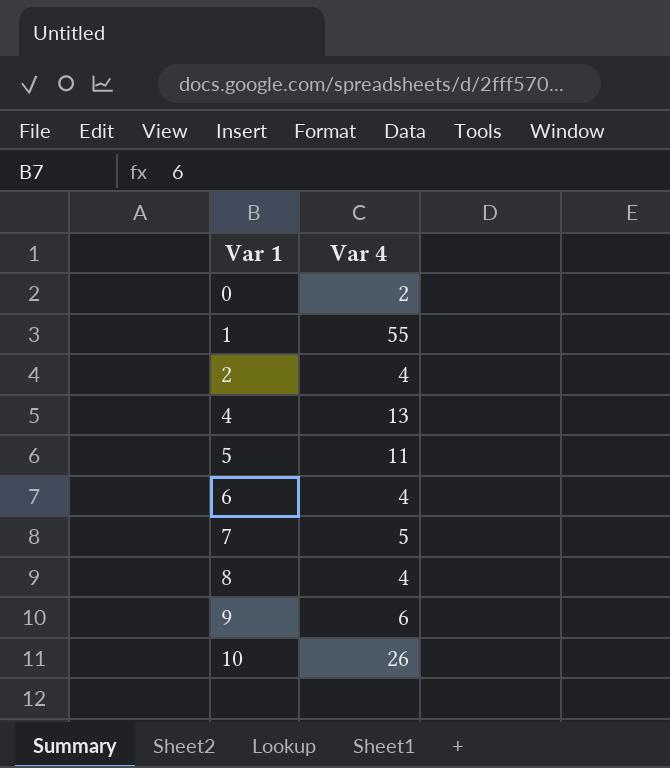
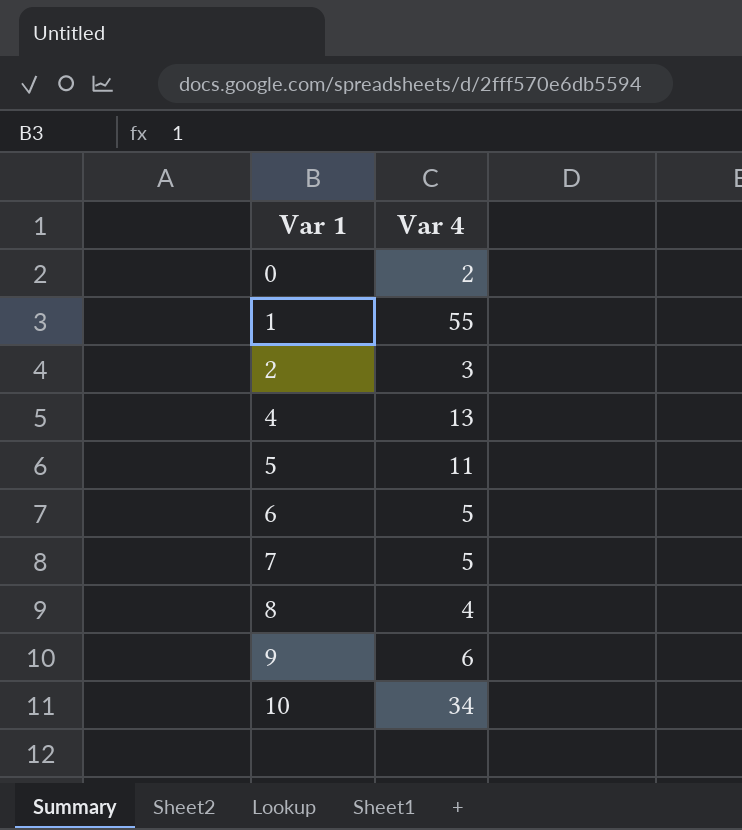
2 | Var 4: 4 -> 3
6 | Var 4: 4 -> 5
10 | Var 4: 26 -> 34

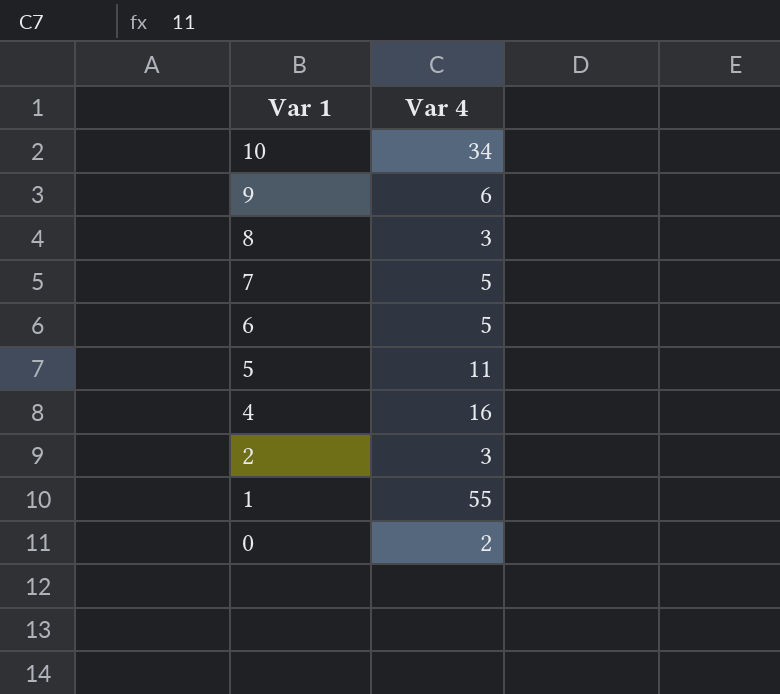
row order: Var 1 ascending -> Var 1 descending
8 | Var 4: 4 -> 3
4 | Var 4: 13 -> 16

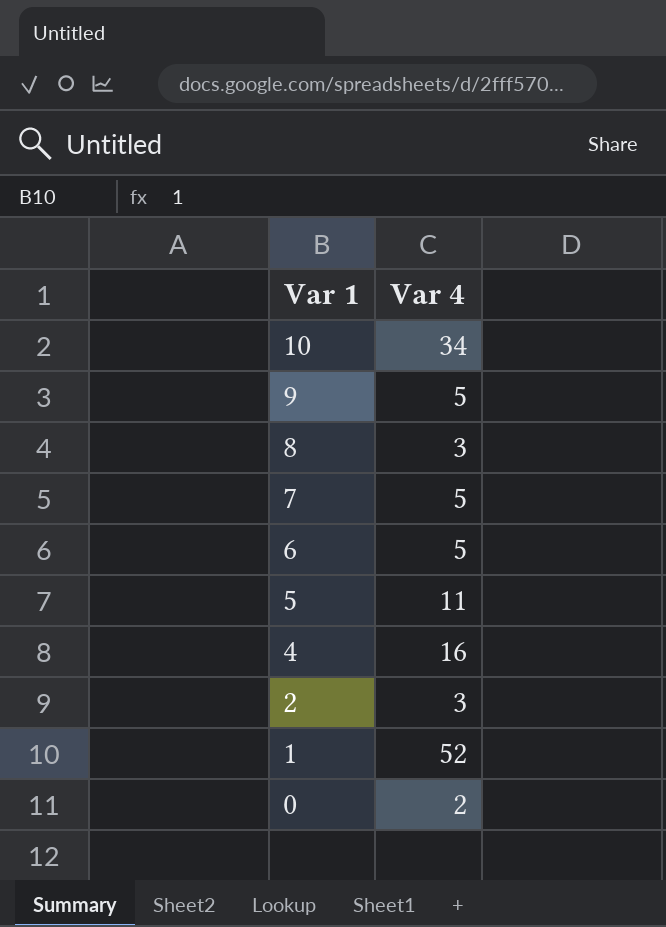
9 | Var 4: 6 -> 5
1 | Var 4: 55 -> 52

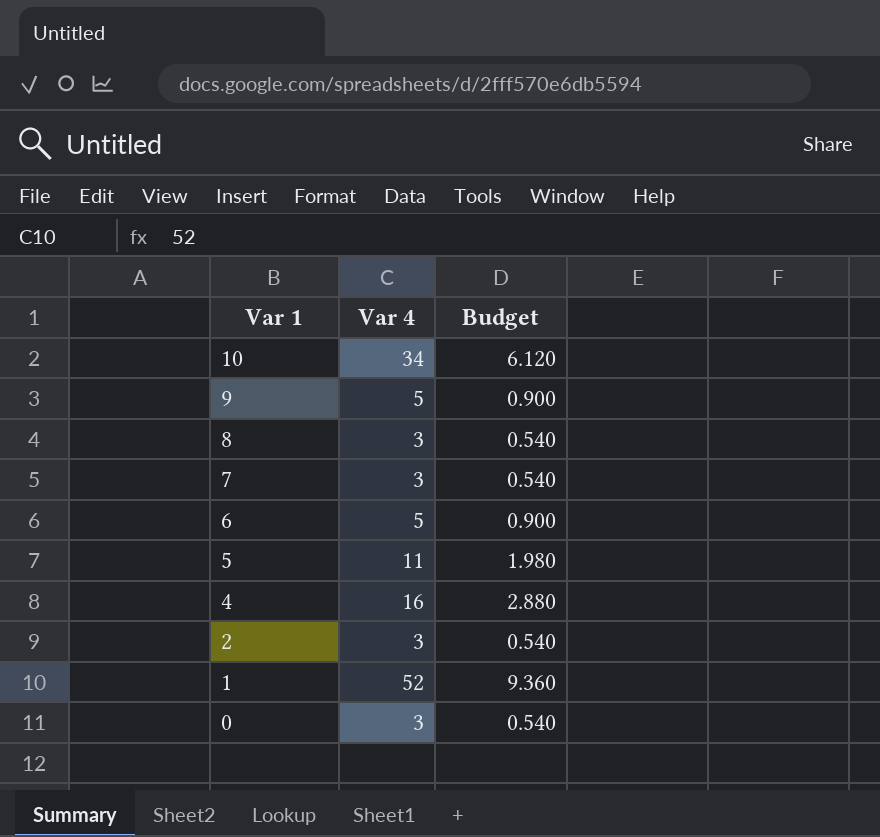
column Budget | formula: none -> [Var 4] * 0.18
7 | Var 4: 5 -> 3
0 | Var 4: 2 -> 3

